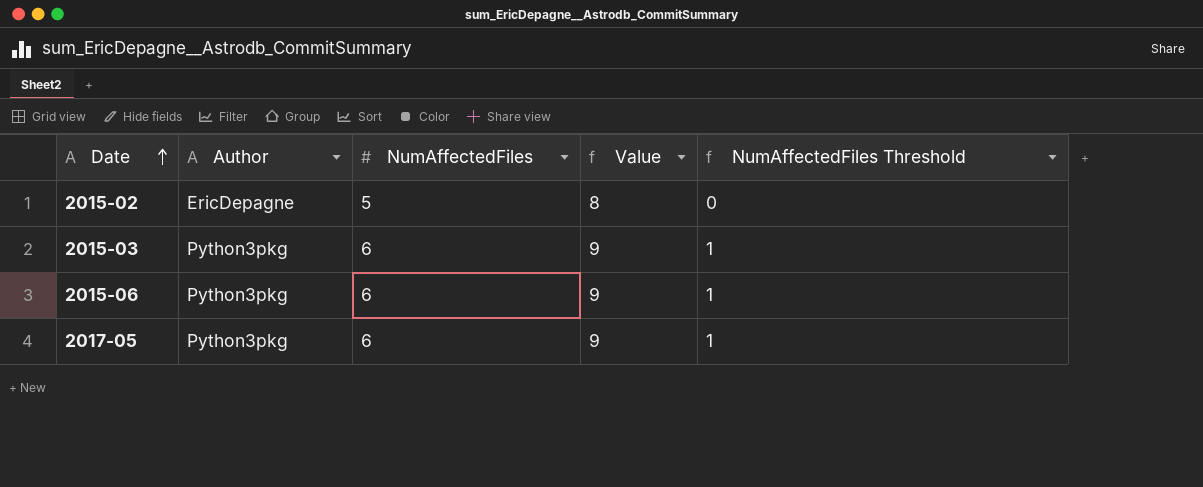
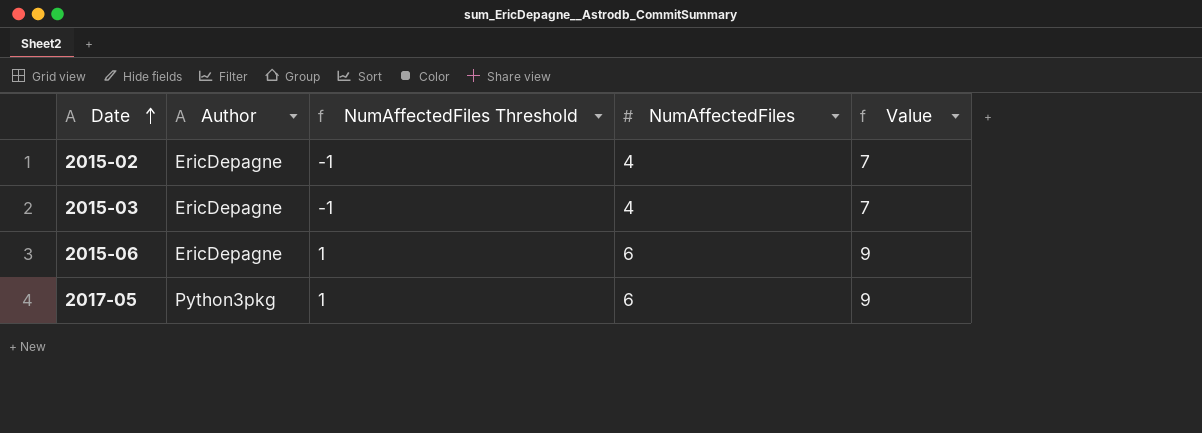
column NumAffectedFiles Threshold | position: 5 -> 3
2015-02 | NumAffectedFiles Threshold: 0 -> -1
2015-02 | NumAffectedFiles: 5 -> 4
2015-02 | Value: 8 -> 7
2015-03 | Author: Python3pkg -> EricDepagne
2015-03 | NumAffectedFiles Threshold: 1 -> -1
2015-03 | NumAffectedFiles: 6 -> 4
2015-03 | Value: 9 -> 7
2015-06 | Author: Python3pkg -> EricDepagne

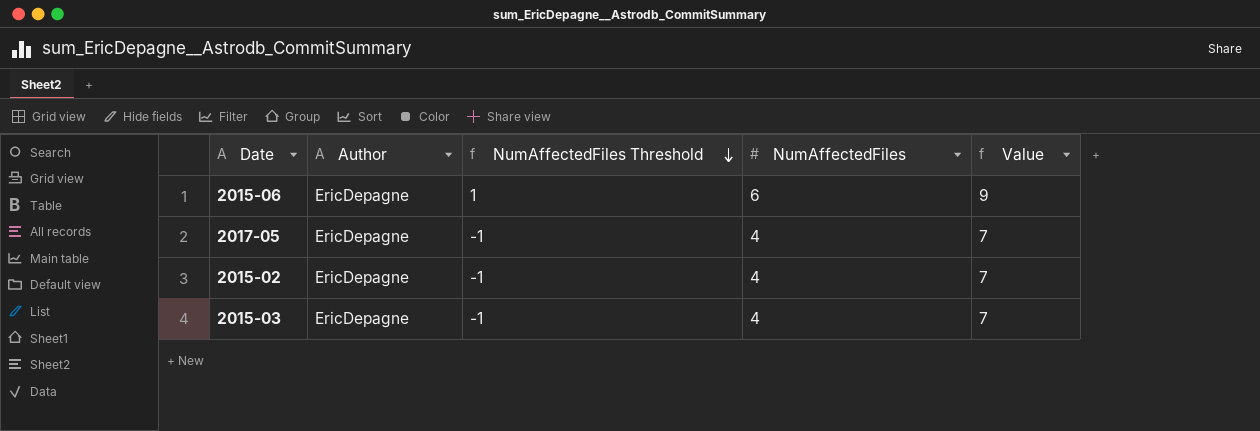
row order: Date ascending -> NumAffectedFiles Threshold descending
2017-05 | Author: Python3pkg -> EricDepagne
2017-05 | NumAffectedFiles Threshold: 1 -> -1
2017-05 | NumAffectedFiles: 6 -> 4
2017-05 | Value: 9 -> 7

